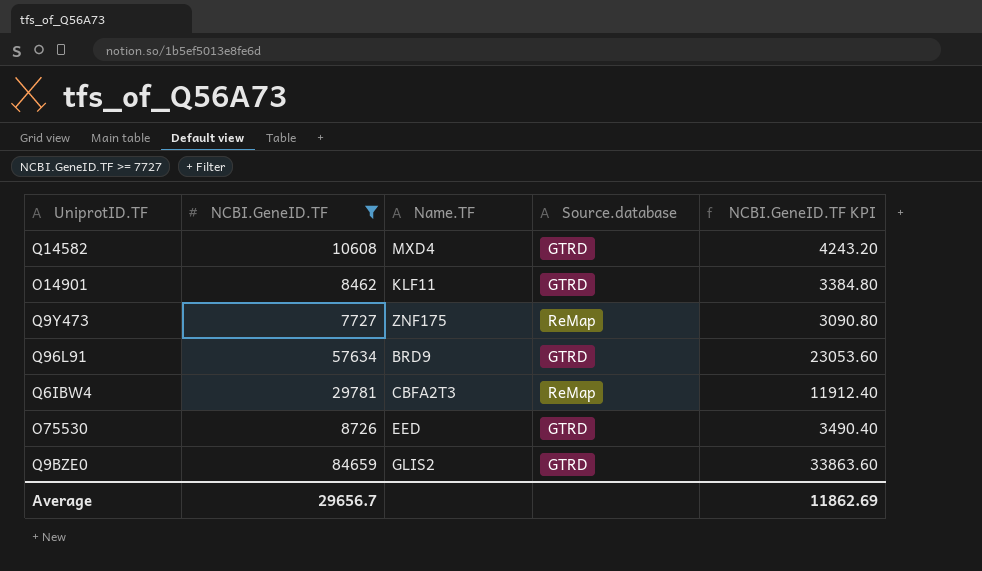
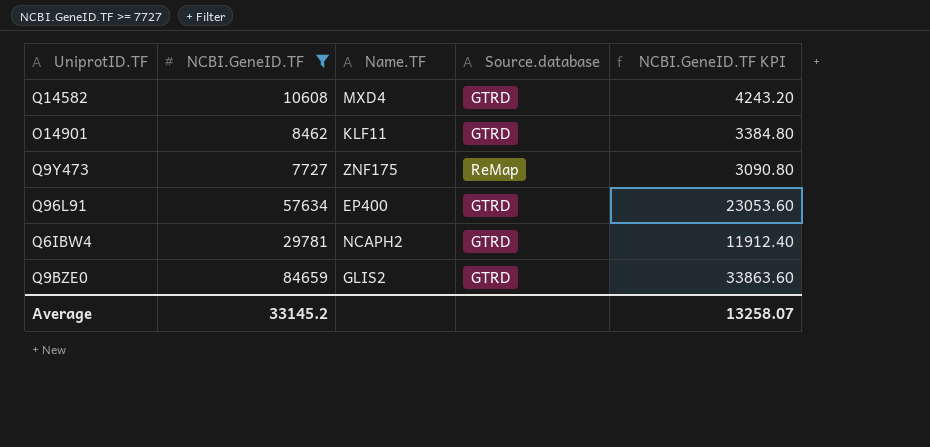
row O75530: 8726 | EED | GTRD | 3490.40 -> none
Q96L91 | Name.TF: BRD9 -> EP400
Q6IBW4 | Name.TF: CBFA2T3 -> NCAPH2
Q6IBW4 | Source.database: ReMap -> GTRD
Average | NCBI.GeneID.TF: 29656.7 -> 33145.2
Average | NCBI.GeneID.TF KPI: 11862.69 -> 13258.07

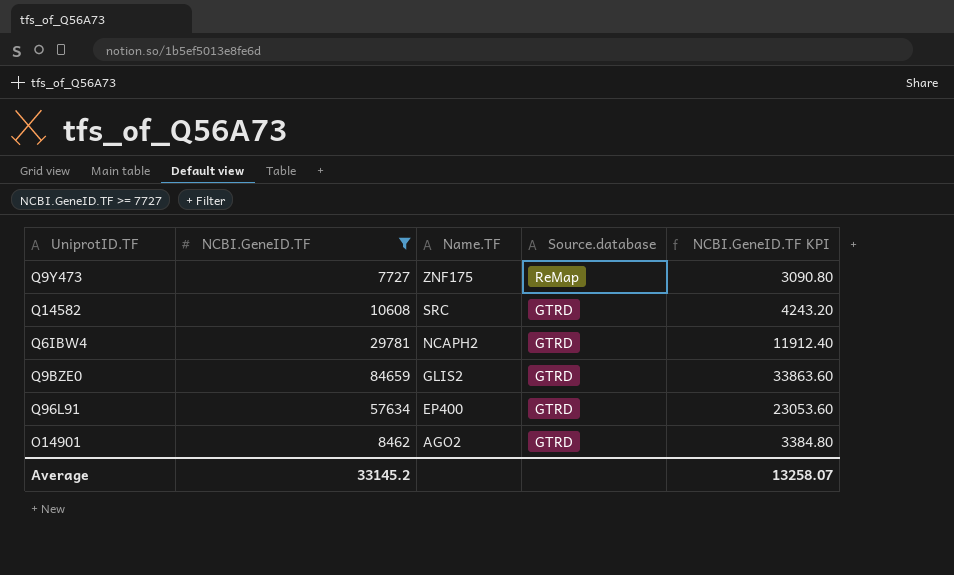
row order: none -> Name.TF descending
Q14582 | Name.TF: MXD4 -> SRC
O14901 | Name.TF: KLF11 -> AGO2

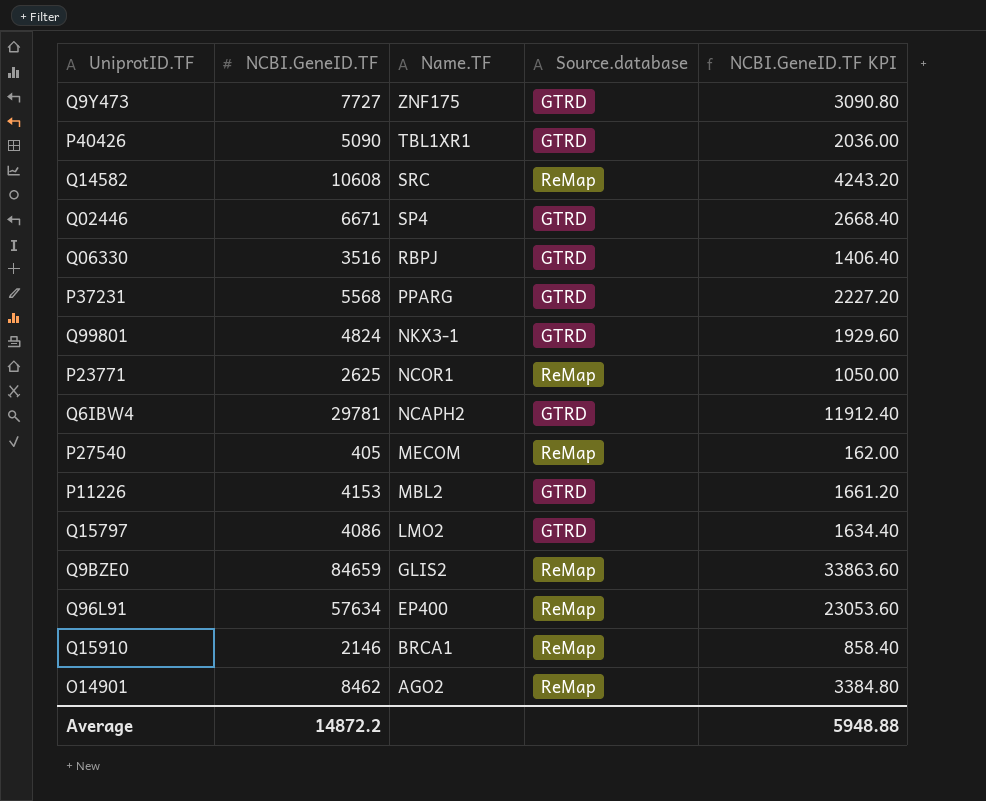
filter: NCBI.GeneID.TF >= 7727 -> none
Q9Y473 | Source.database: ReMap -> GTRD
Q14582 | Source.database: GTRD -> ReMap
Q9BZE0 | Source.database: GTRD -> ReMap
Q96L91 | Source.database: GTRD -> ReMap
O14901 | Source.database: GTRD -> ReMap
Average | NCBI.GeneID.TF: 33145.2 -> 14872.2
Average | NCBI.GeneID.TF KPI: 13258.07 -> 5948.88

